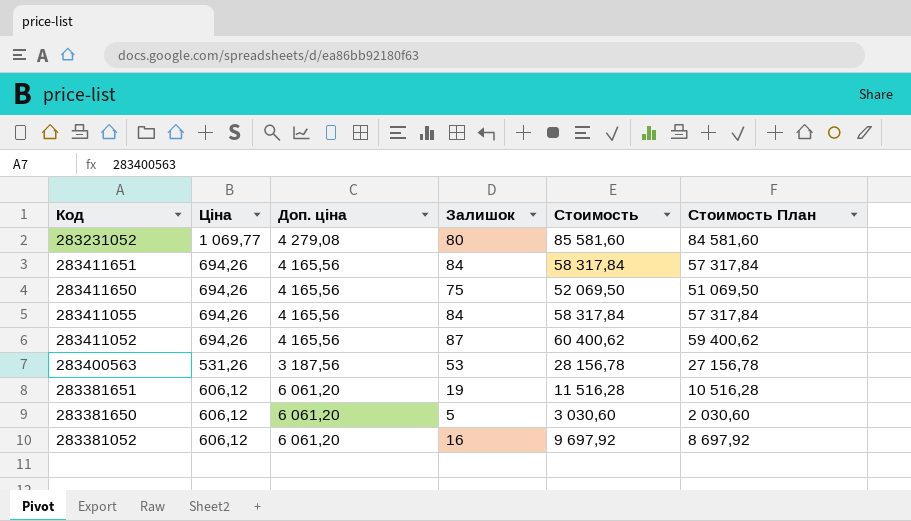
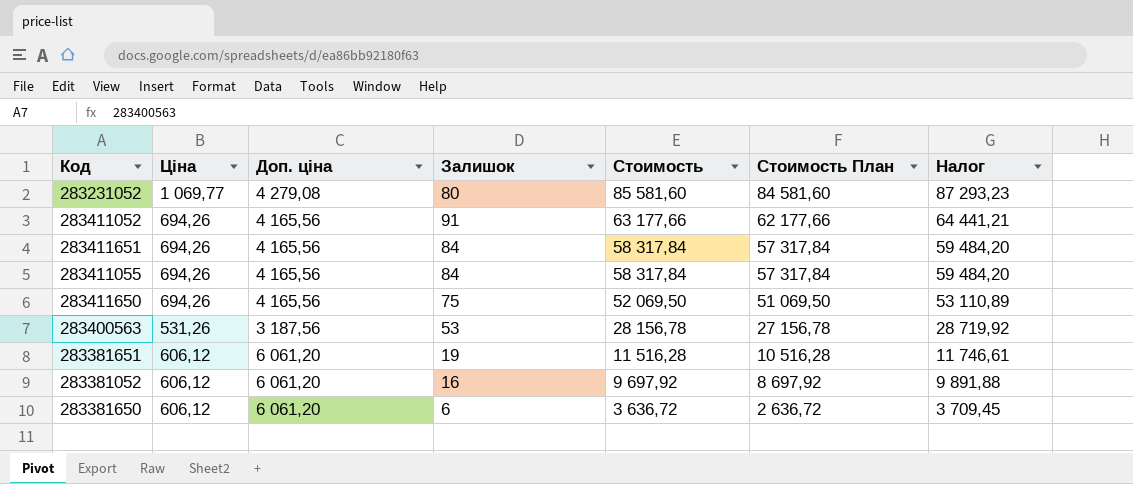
row order: none -> Стоимость descending
column Налог | formula: none -> [Стоимость] * 1,02
283411052 | Залишок: 87 -> 91
283411052 | Стоимость: 60 400,62 -> 63 177,66
283411052 | Стоимость План: 59 400,62 -> 62 177,66
283381650 | Залишок: 5 -> 6
283381650 | Стоимость: 3 030,60 -> 3 636,72
283381650 | Стоимость План: 2 030,60 -> 2 636,72

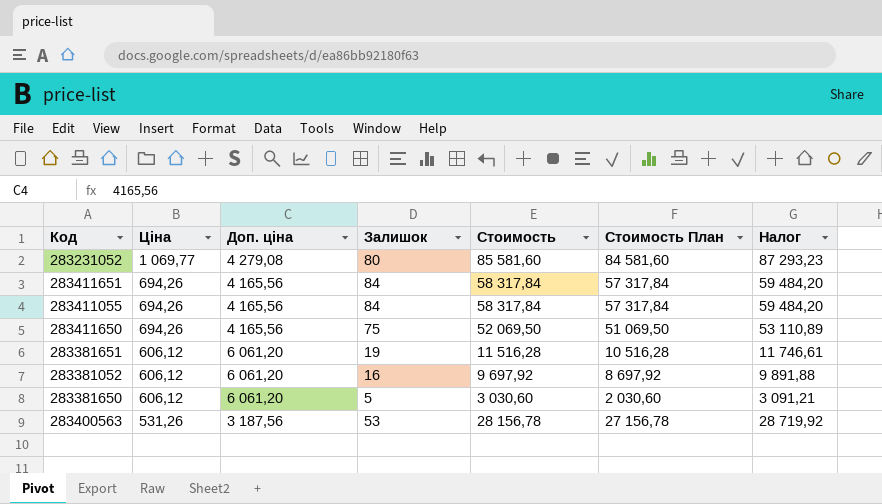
row order: Стоимость descending -> Ціна descending
row 283411052: 694,26 | 4 165,56 | 91 | 63 177,66 | 62 177,66 | 64 441,21 -> none
283381650 | Залишок: 6 -> 5
283381650 | Стоимость: 3 636,72 -> 3 030,60
283381650 | Стоимость План: 2 636,72 -> 2 030,60
283381650 | Налог: 3 709,45 -> 3 091,21

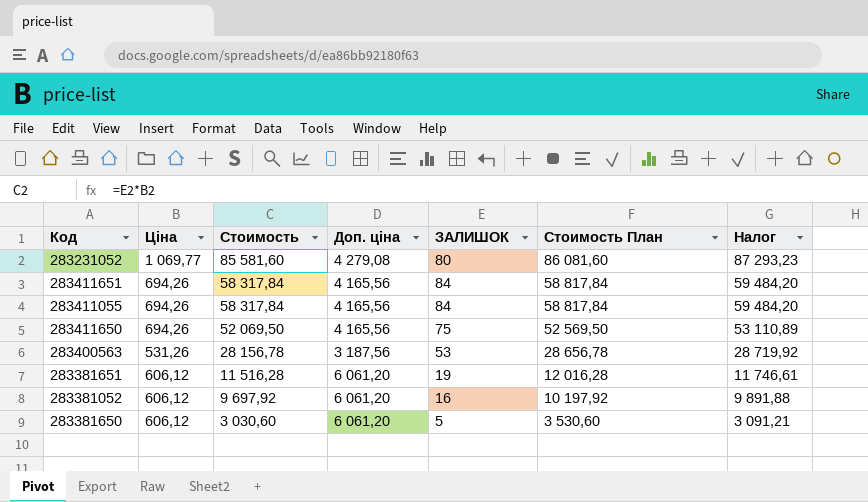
row order: Ціна descending -> Стоимость descending
column Стоимость | position: 5 -> 3
column name: Залишок -> ЗАЛИШОК
column Стоимость План | formula: [Стоимость] - 1000 -> [Стоимость] + 500

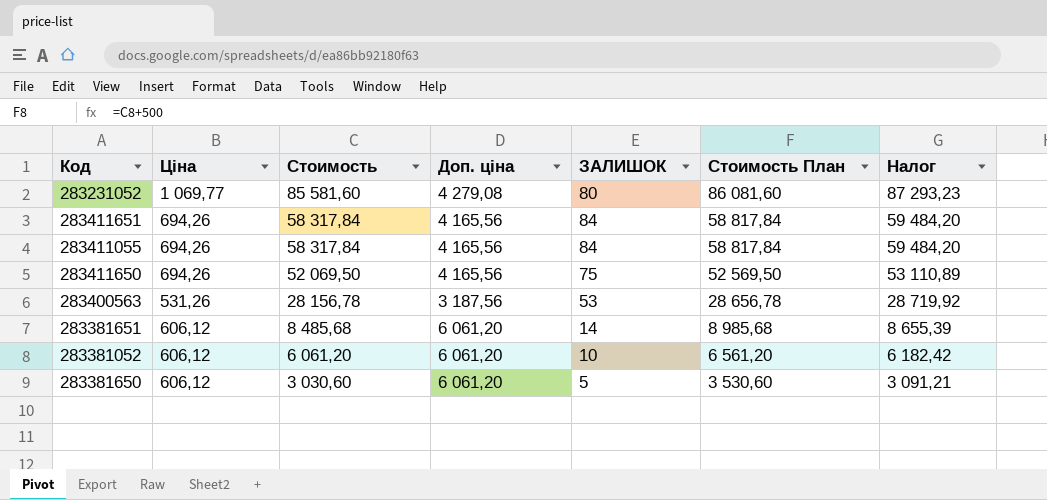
283381651 | Стоимость: 11 516,28 -> 8 485,68
283381651 | ЗАЛИШОК: 19 -> 14
283381651 | Стоимость План: 12 016,28 -> 8 985,68
283381651 | Налог: 11 746,61 -> 8 655,39
283381052 | Стоимость: 9 697,92 -> 6 061,20
283381052 | ЗАЛИШОК: 16 -> 10
283381052 | Стоимость План: 10 197,92 -> 6 561,20
283381052 | Налог: 9 891,88 -> 6 182,42

